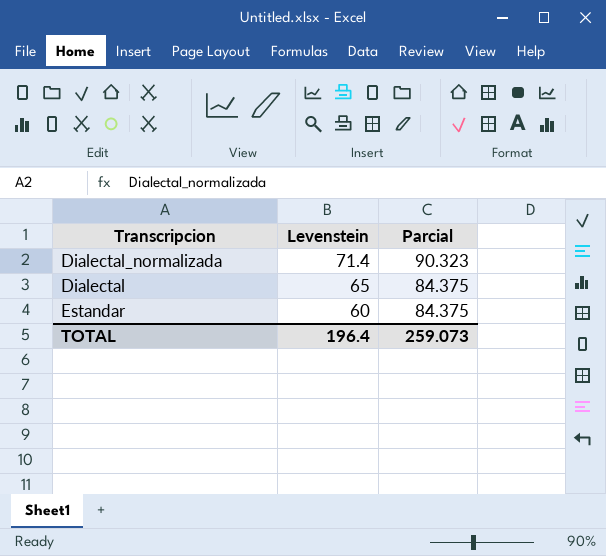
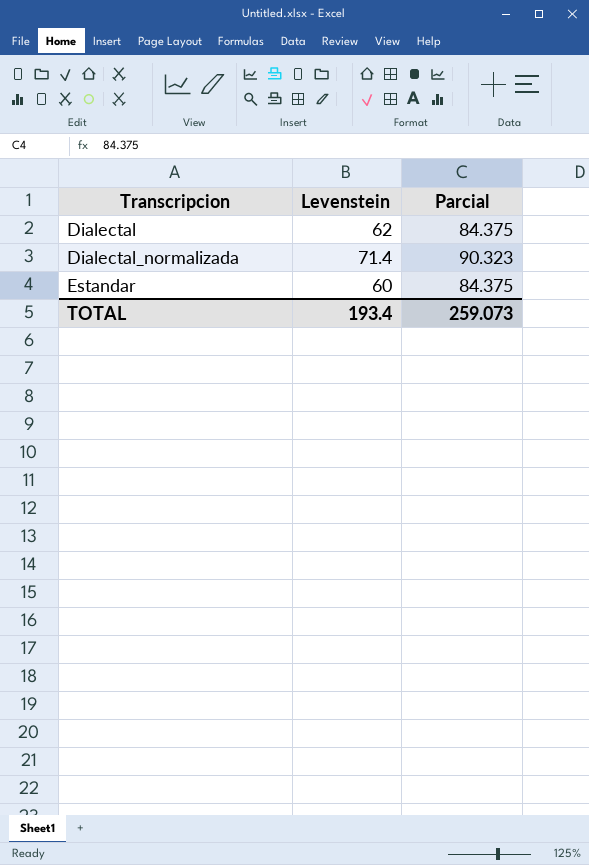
row order: Levenstein descending -> Transcripcion ascending
Dialectal | Levenstein: 65 -> 62
TOTAL | Levenstein: 196.4 -> 193.4

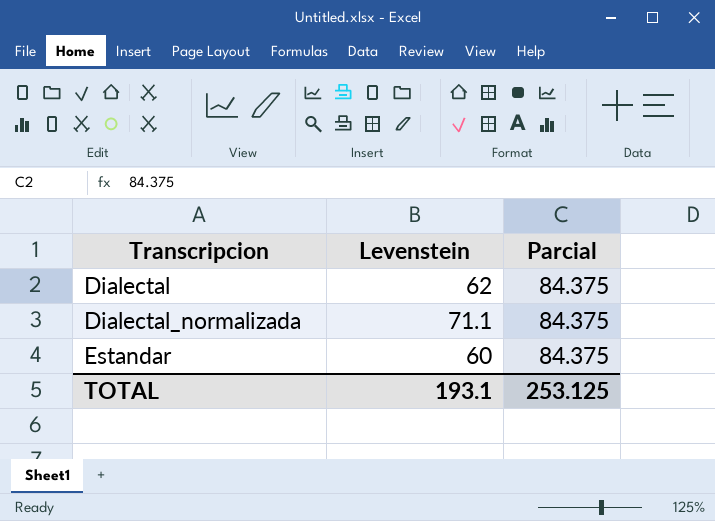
Dialectal_normalizada | Levenstein: 71.4 -> 71.1
Dialectal_normalizada | Parcial: 90.323 -> 84.375
TOTAL | Levenstein: 193.4 -> 193.1
TOTAL | Parcial: 259.073 -> 253.125

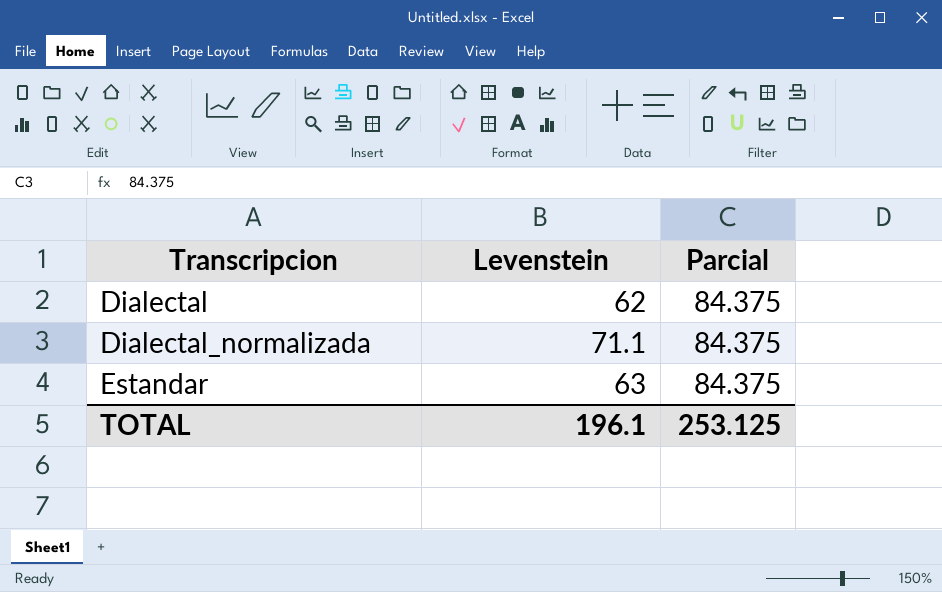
Estandar | Levenstein: 60 -> 63
TOTAL | Levenstein: 193.1 -> 196.1

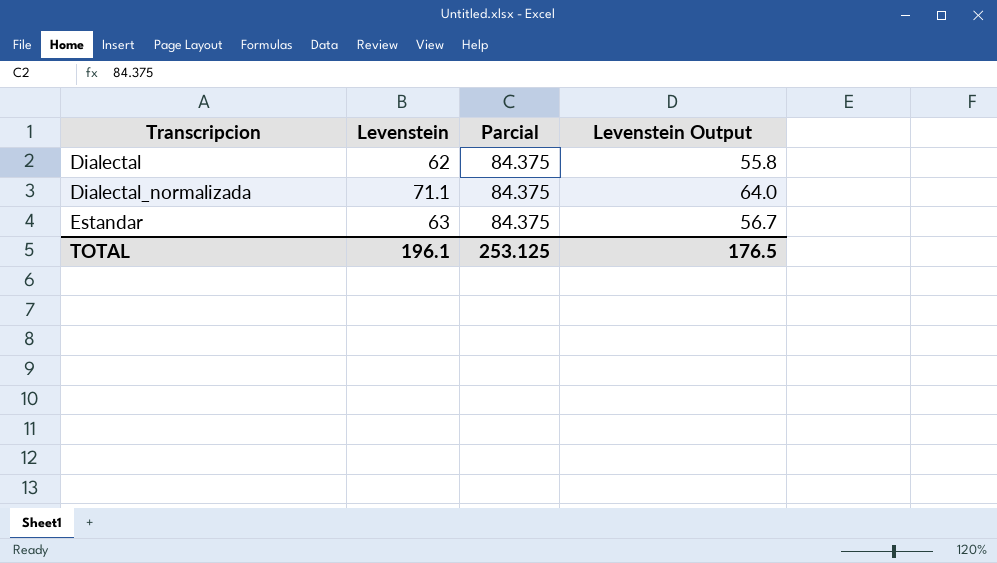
column Levenstein Output | formula: none -> [Levenstein] * 0.9

